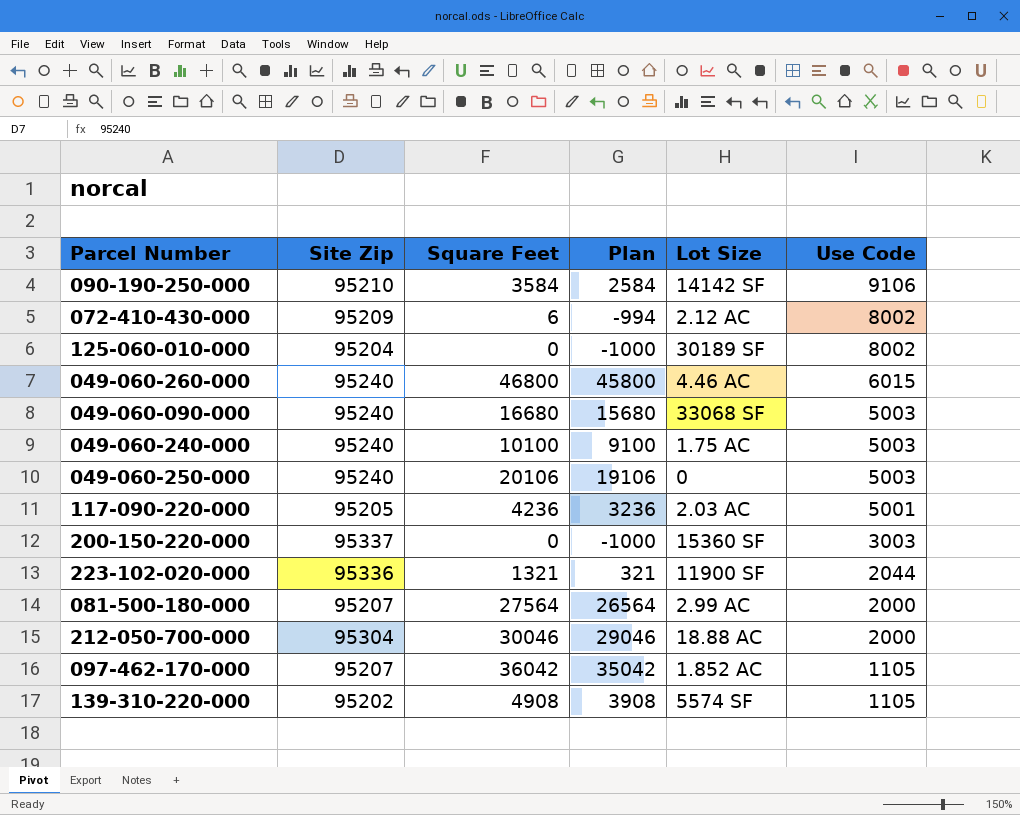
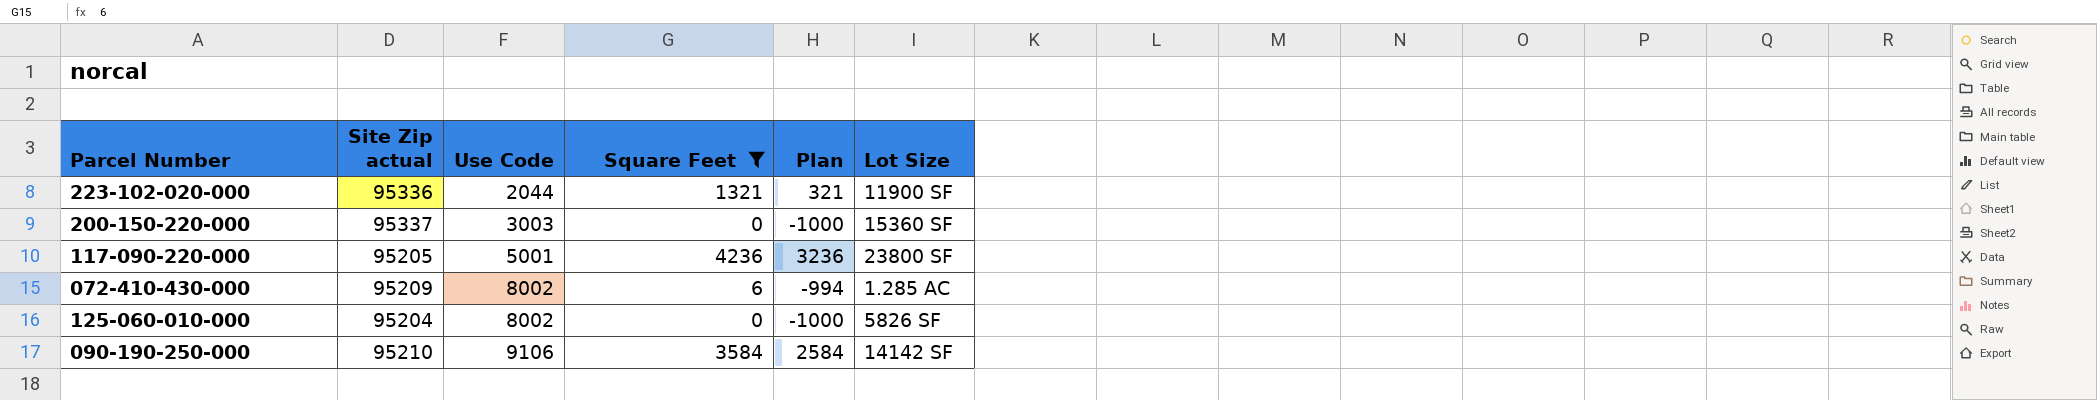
filter: none -> Square Feet <= 4236
row order: Use Code descending -> Use Code ascending
column name: Site Zip -> Site Zip actual
column Use Code | position: 6 -> 3
117-090-220-000 | Lot Size: 2.03 AC -> 23800 SF
072-410-430-000 | Lot Size: 2.12 AC -> 1.285 AC
125-060-010-000 | Lot Size: 30189 SF -> 5826 SF

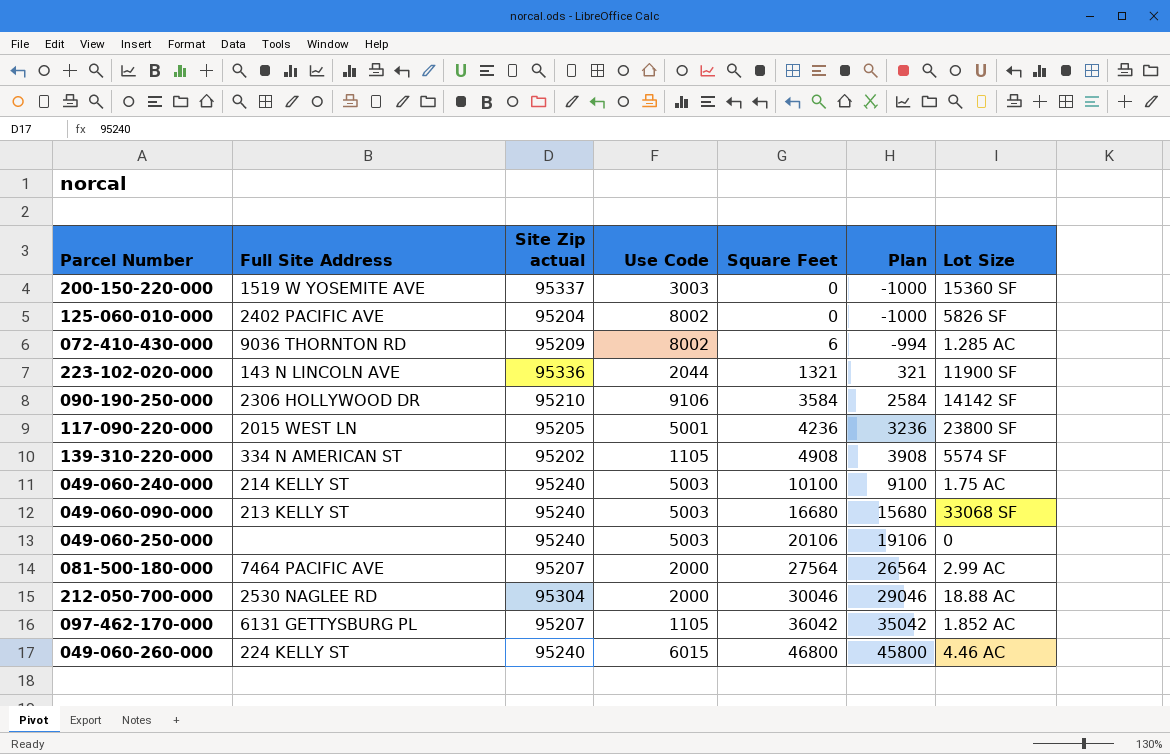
filter: Square Feet <= 4236 -> none
row order: Use Code ascending -> Square Feet ascending
column Full Site Address | position: none -> 2

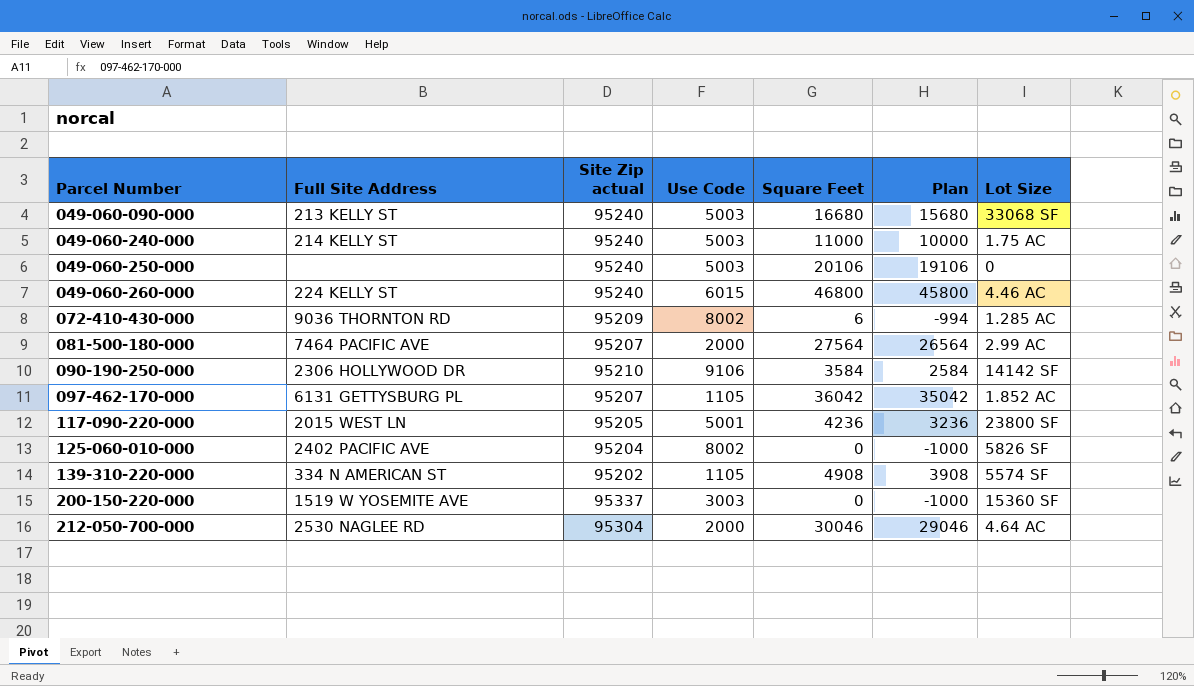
row order: Square Feet ascending -> Parcel Number ascending
row 223-102-020-000: 143 N LINCOLN AVE | 95336 | 2044 | 1321 | 321 | 11900 SF -> none
049-060-240-000 | Square Feet: 10100 -> 11000
049-060-240-000 | Plan: 9100 -> 10000
212-050-700-000 | Lot Size: 18.88 AC -> 4.64 AC

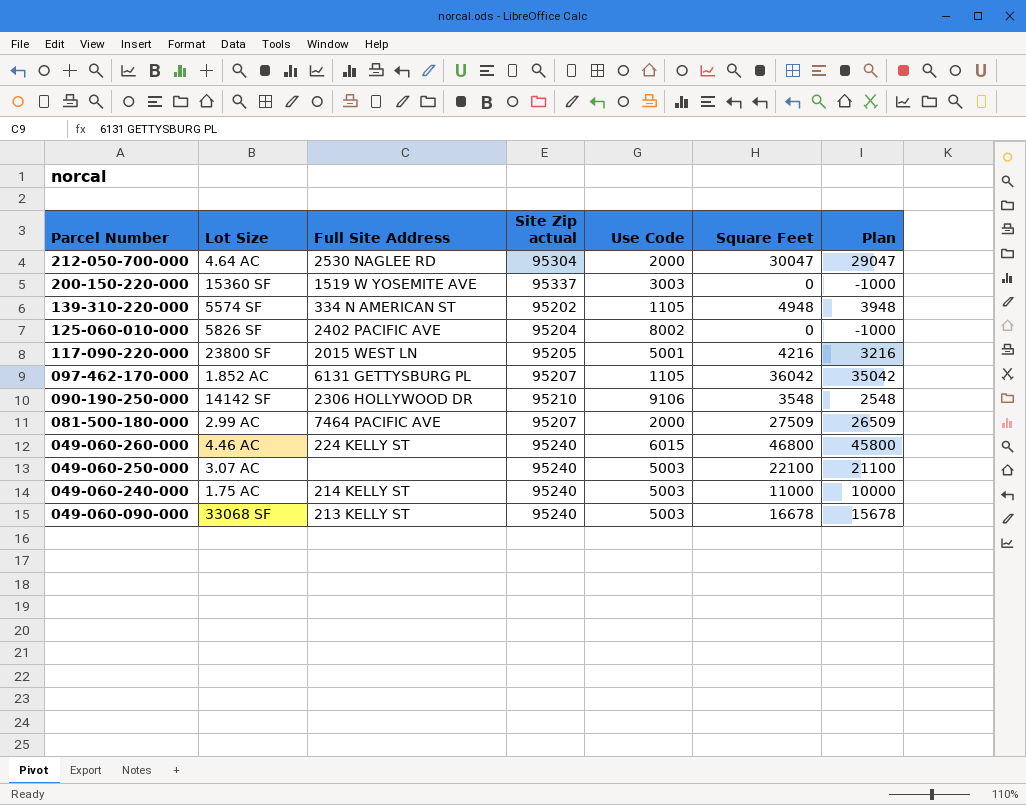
row order: Parcel Number ascending -> Parcel Number descending
column Lot Size | position: 7 -> 2
row 072-410-430-000: 9036 THORNTON RD | 95209 | 8002 | 6 | -994 | 1.285 AC -> none
212-050-700-000 | Square Feet: 30046 -> 30047
212-050-700-000 | Plan: 29046 -> 29047
139-310-220-000 | Square Feet: 4908 -> 4948
139-310-220-000 | Plan: 3908 -> 3948
117-090-220-000 | Square Feet: 4236 -> 4216
117-090-220-000 | Plan: 3236 -> 3216
090-190-250-000 | Square Feet: 3584 -> 3548
090-190-250-000 | Plan: 2584 -> 2548
081-500-180-000 | Square Feet: 27564 -> 27509
081-500-180-000 | Plan: 26564 -> 26509
049-060-250-000 | Lot Size: 0 -> 3.07 AC
049-060-250-000 | Square Feet: 20106 -> 22100
049-060-250-000 | Plan: 19106 -> 21100
049-060-090-000 | Square Feet: 16680 -> 16678
049-060-090-000 | Plan: 15680 -> 15678

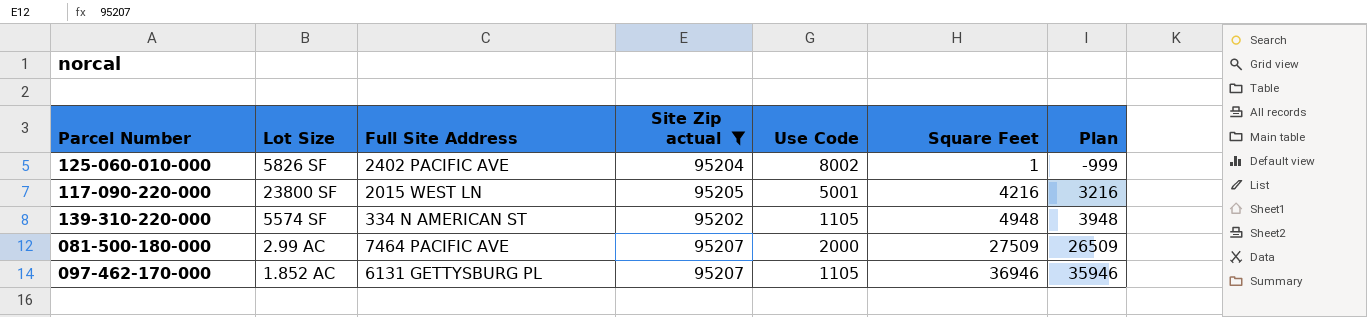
filter: none -> Site Zip actual <= 95207
row order: Parcel Number descending -> Square Feet ascending
125-060-010-000 | Square Feet: 0 -> 1
125-060-010-000 | Plan: -1000 -> -999
097-462-170-000 | Square Feet: 36042 -> 36946
097-462-170-000 | Plan: 35042 -> 35946

